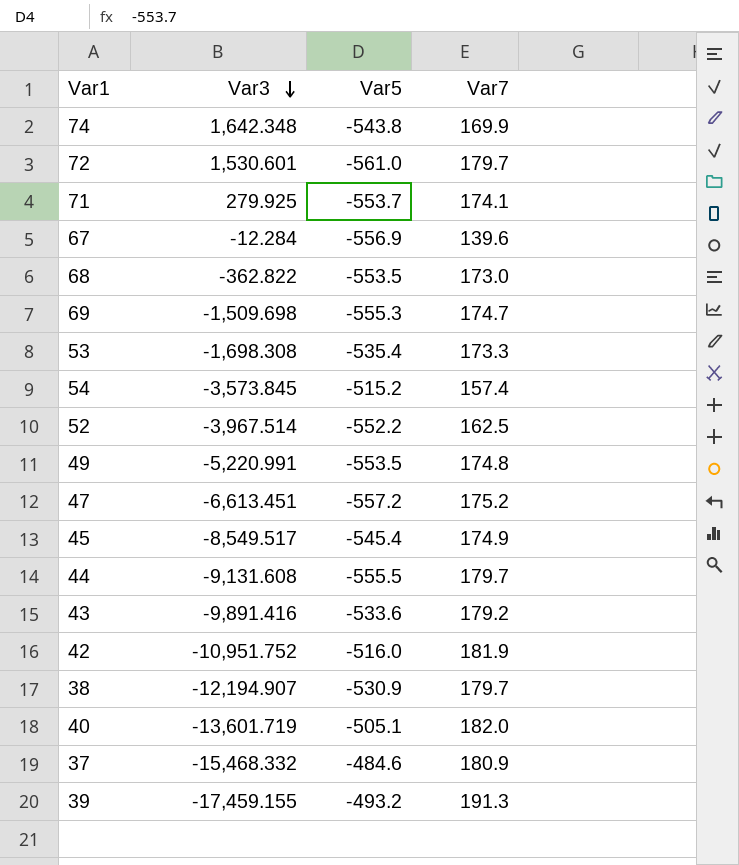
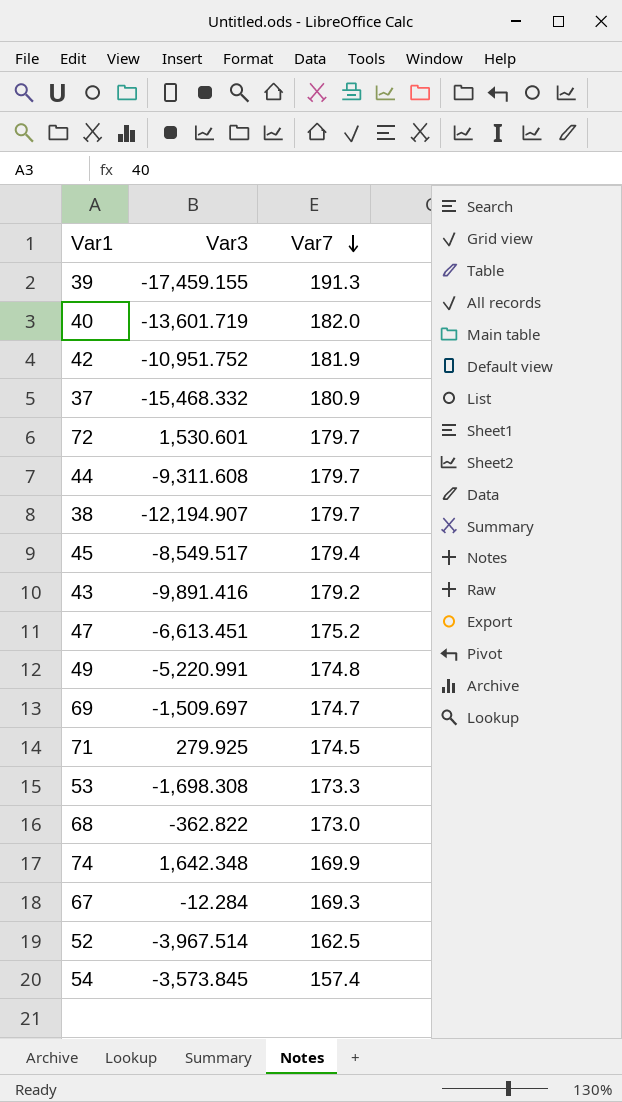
row order: Var3 descending -> Var7 descending
column Var5 | position: 3 -> none
44 | Var3: -9,131.608 -> -9,311.608
45 | Var7: 174.9 -> 179.4
69 | Var3: -1,509.698 -> -1,509.697
71 | Var7: 174.1 -> 174.5
67 | Var7: 139.6 -> 169.3

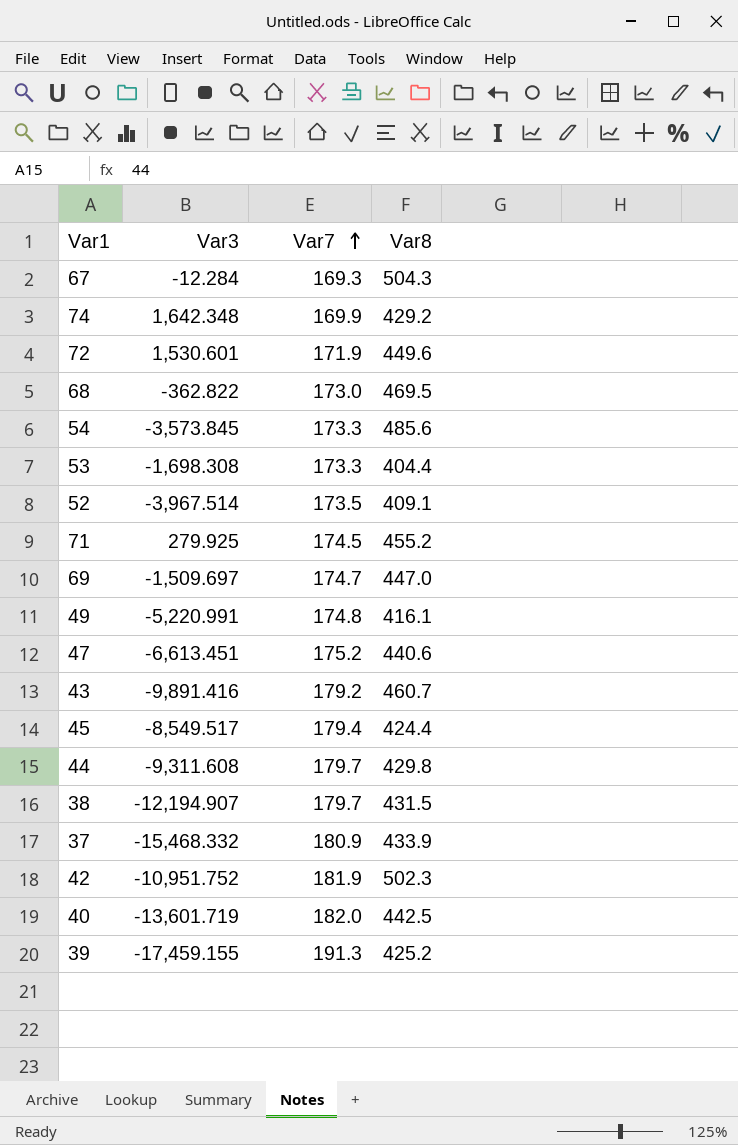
row order: Var7 descending -> Var7 ascending
column Var8 | position: none -> 4
72 | Var7: 179.7 -> 171.9
54 | Var7: 157.4 -> 173.3
52 | Var7: 162.5 -> 173.5

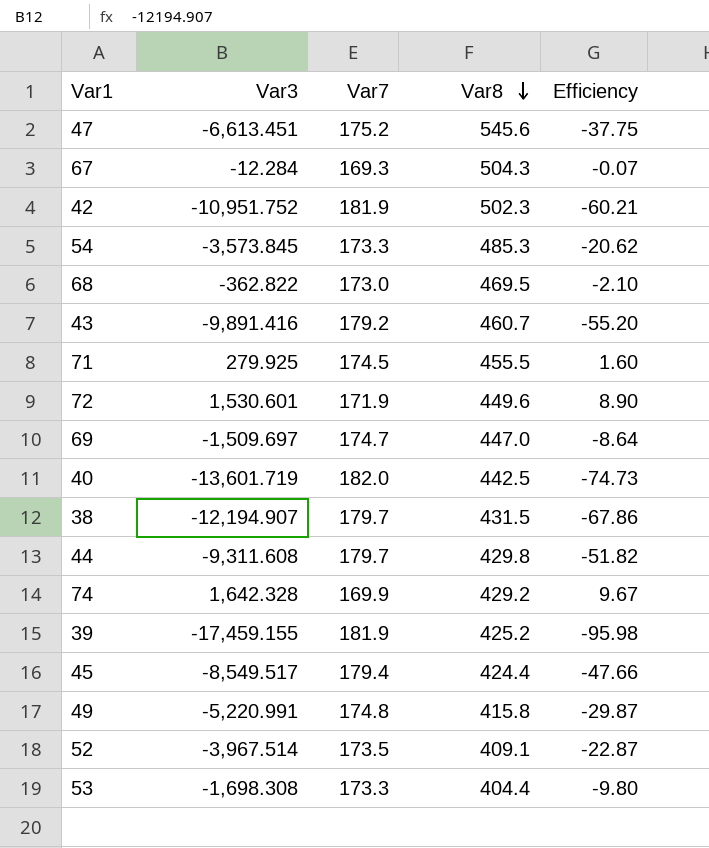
row order: Var7 ascending -> Var8 descending
column Efficiency | formula: none -> [Var3] / [Var7]
row 37: -15,468.332 | 180.9 | 433.9 -> none
47 | Var8: 440.6 -> 545.6
54 | Var8: 485.6 -> 485.3
71 | Var8: 455.2 -> 455.5
74 | Var3: 1,642.348 -> 1,642.328
39 | Var7: 191.3 -> 181.9
49 | Var8: 416.1 -> 415.8

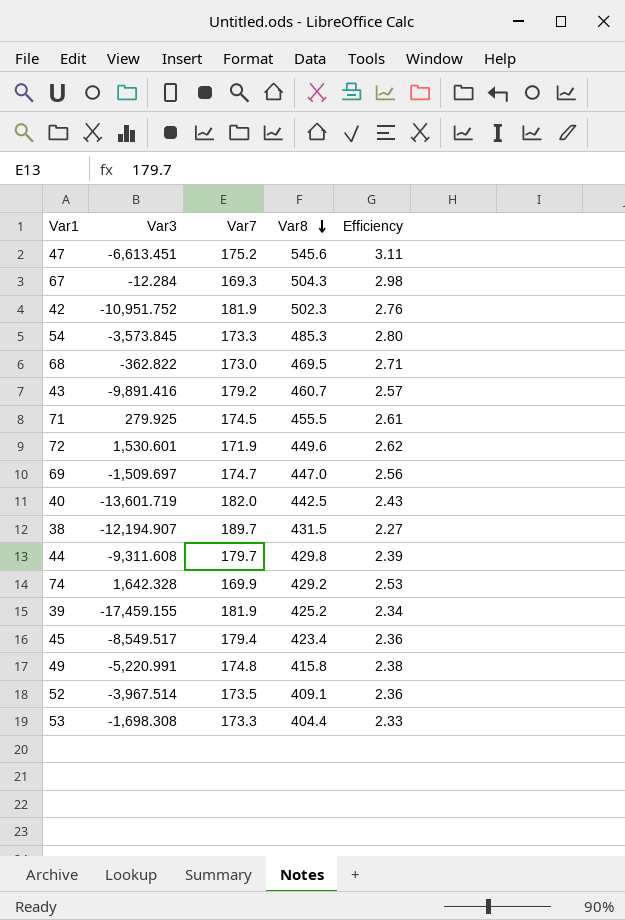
column Efficiency | formula: [Var3] / [Var7] -> [Var8] / [Var7]
38 | Var7: 179.7 -> 189.7
45 | Var8: 424.4 -> 423.4

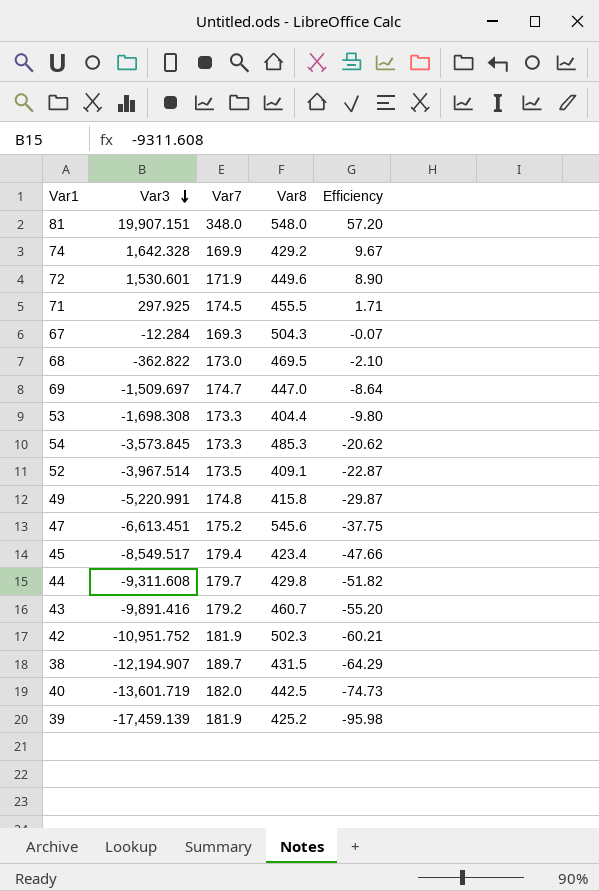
row order: Var8 descending -> Var3 descending
column Efficiency | formula: [Var8] / [Var7] -> [Var3] / [Var7]
row 81: none -> 19,907.151 | 348.0 | 548.0 | 57.20
71 | Var3: 279.925 -> 297.925
39 | Var3: -17,459.155 -> -17,459.139

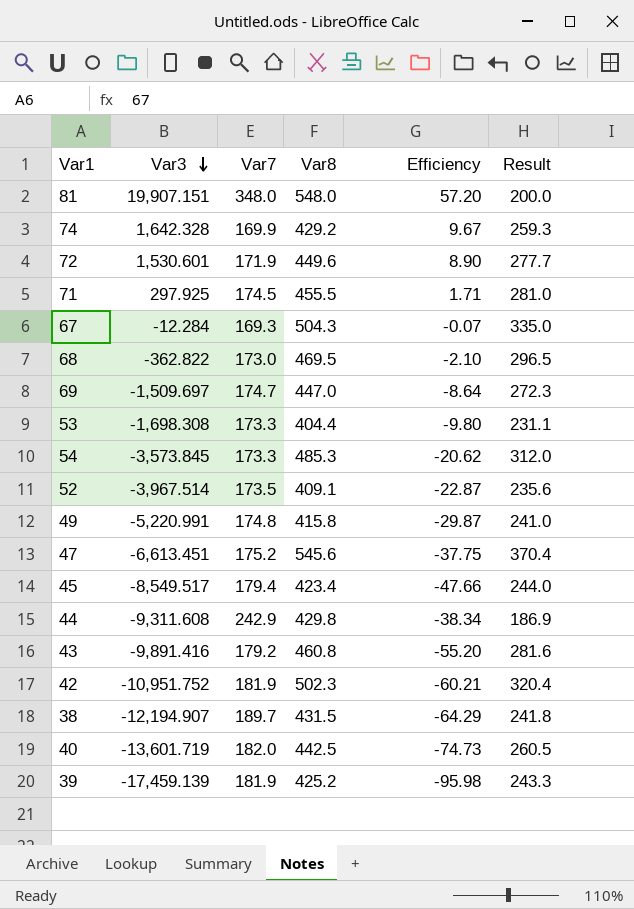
column Result | formula: none -> [Var8] - [Var7]
44 | Var7: 179.7 -> 242.9
44 | Efficiency: -51.82 -> -38.34
43 | Var8: 460.7 -> 460.8

